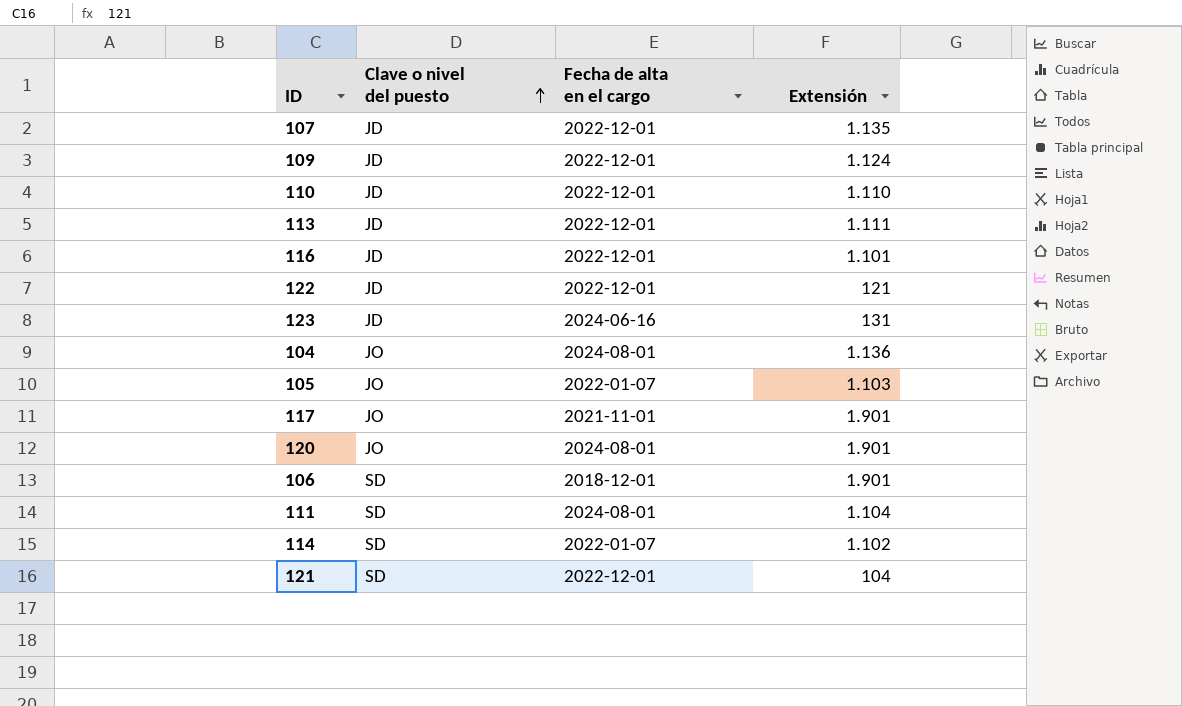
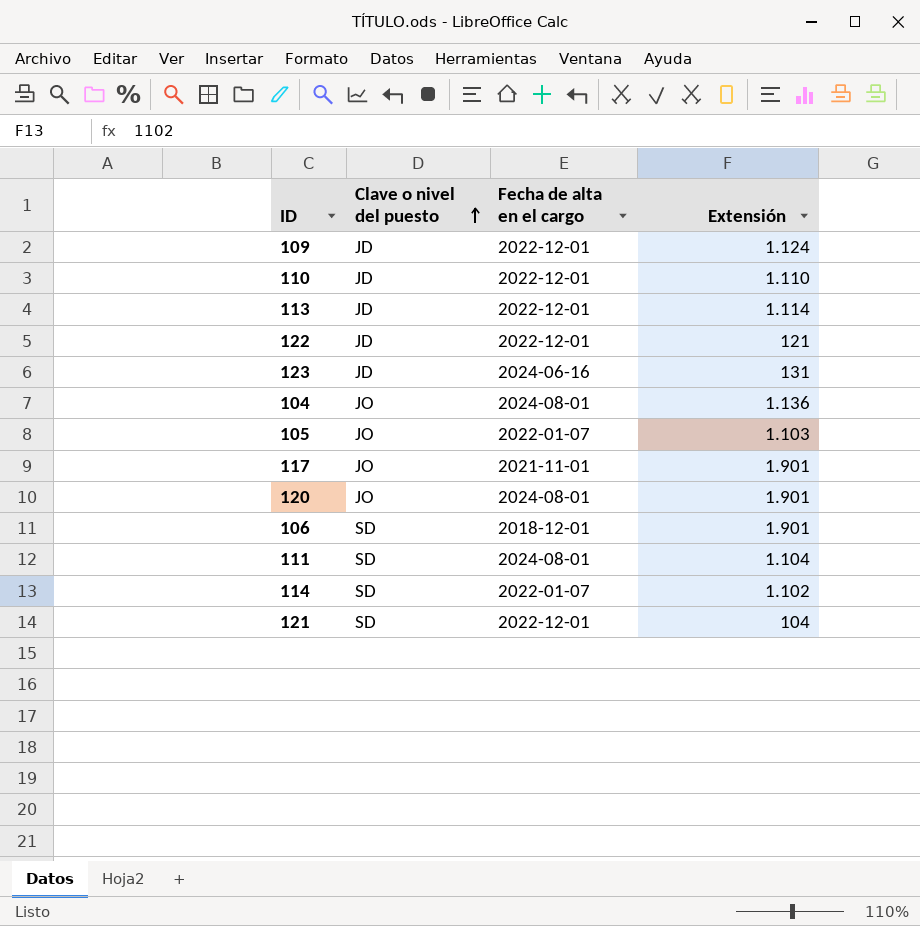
row 107: JD | 2022-12-01 | 1.135 -> none
row 116: JD | 2022-12-01 | 1.101 -> none
113 | Extensión: 1.111 -> 1.114

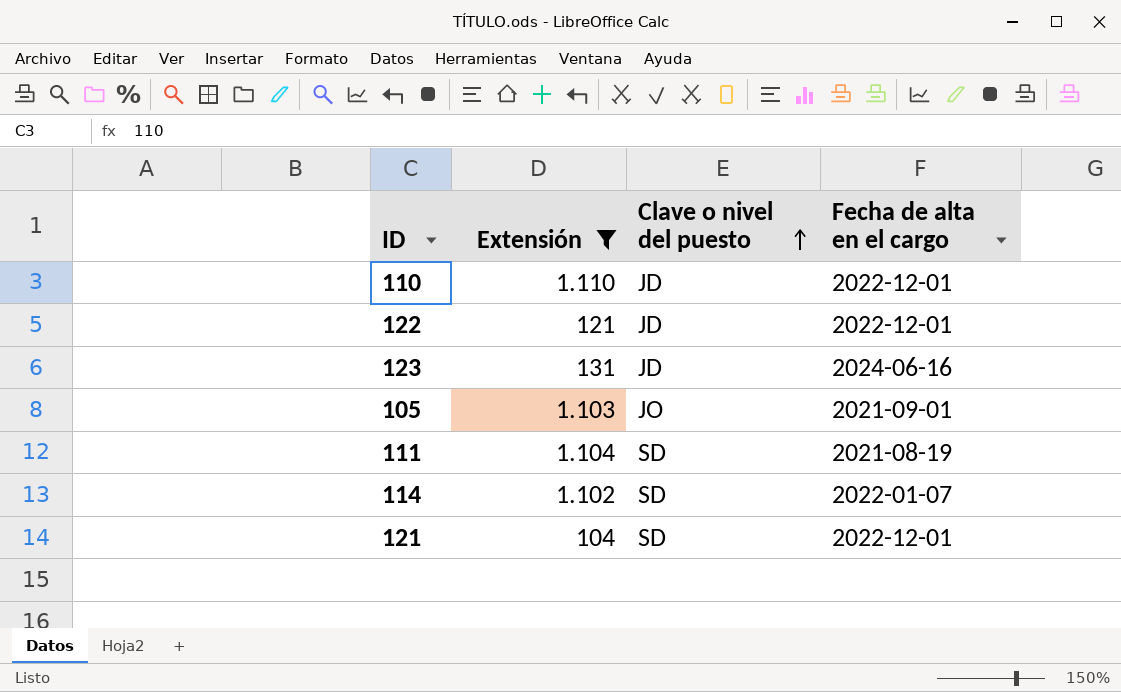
filter: none -> Extensión <= 1.110
column Extensión | position: 4 -> 2
105 | Fecha de alta en el cargo: 2022-01-07 -> 2021-09-01
111 | Fecha de alta en el cargo: 2024-08-01 -> 2021-08-19

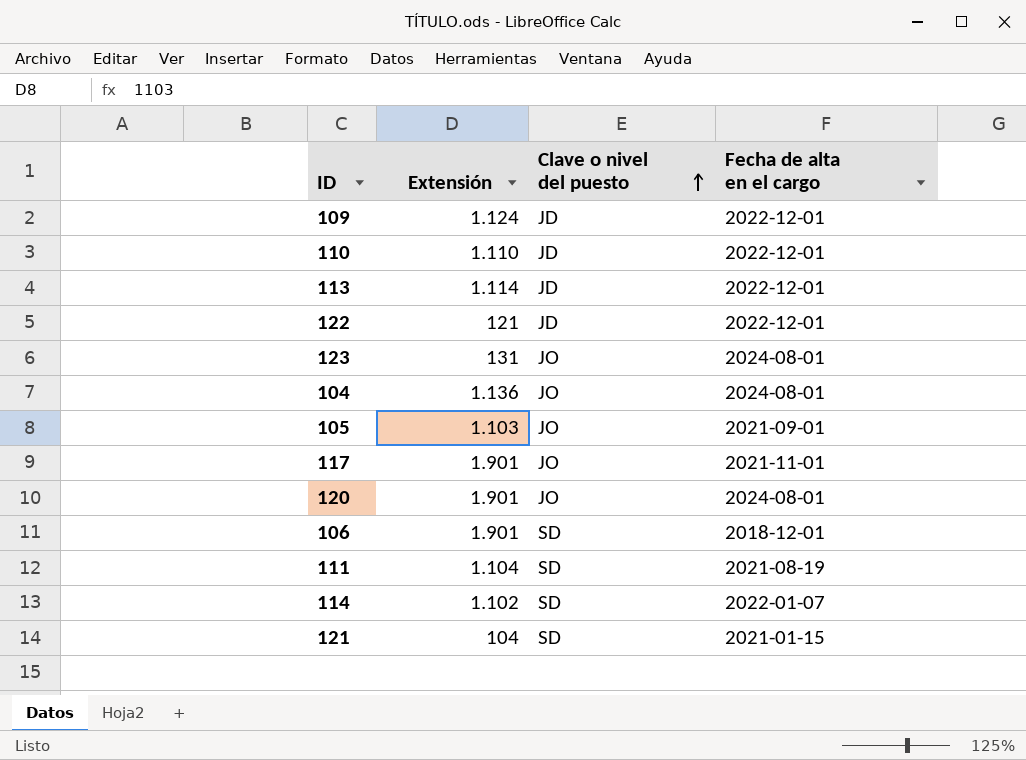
filter: Extensión <= 1.110 -> none
123 | Clave o nivel del puesto: JD -> JO
123 | Fecha de alta en el cargo: 2024-06-16 -> 2024-08-01
121 | Fecha de alta en el cargo: 2022-12-01 -> 2021-01-15

